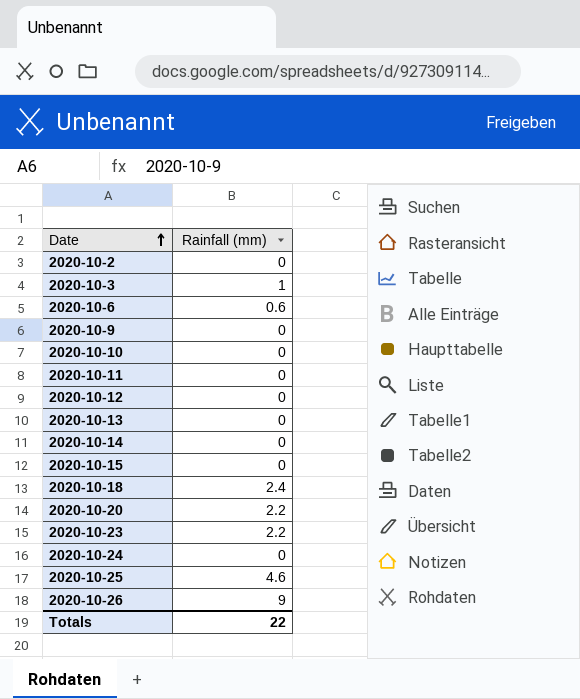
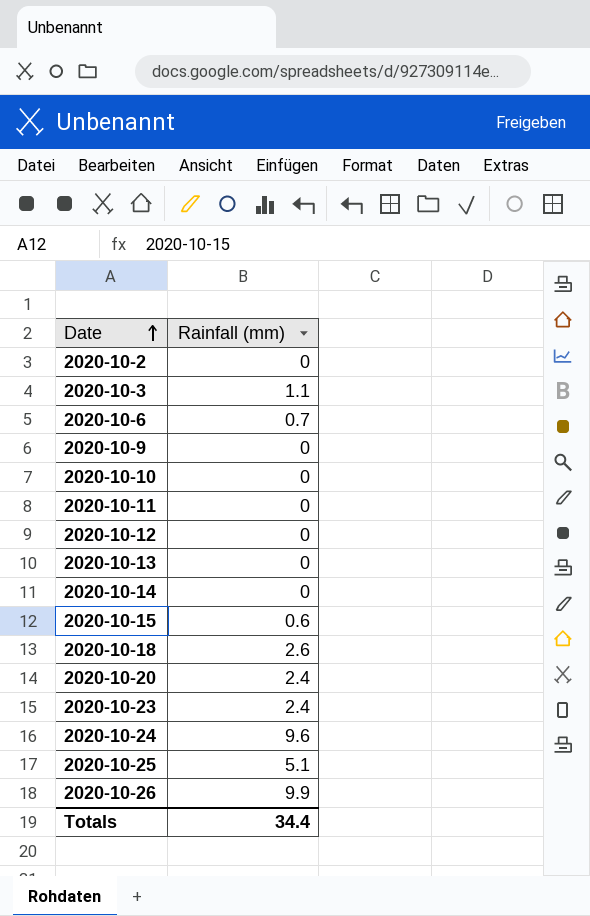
2020-10-3 | Rainfall (mm): 1 -> 1.1
2020-10-6 | Rainfall (mm): 0.6 -> 0.7
2020-10-15 | Rainfall (mm): 0 -> 0.6
2020-10-18 | Rainfall (mm): 2.4 -> 2.6
2020-10-20 | Rainfall (mm): 2.2 -> 2.4
2020-10-23 | Rainfall (mm): 2.2 -> 2.4
2020-10-24 | Rainfall (mm): 0 -> 9.6
2020-10-25 | Rainfall (mm): 4.6 -> 5.1
2020-10-26 | Rainfall (mm): 9 -> 9.9
Totals | Rainfall (mm): 22 -> 34.4

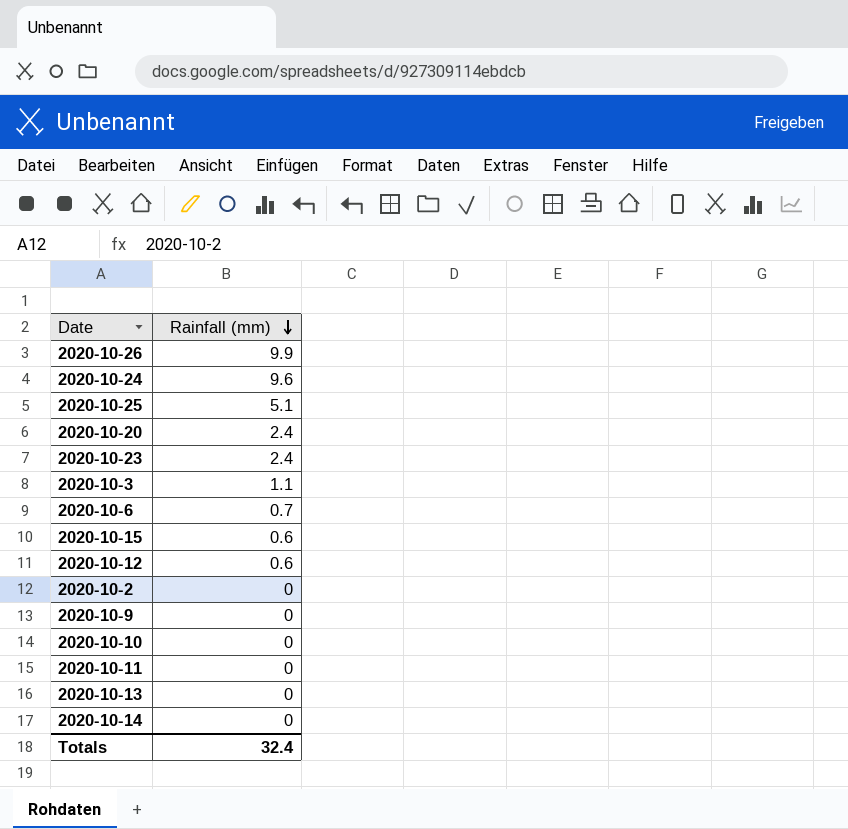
row order: Date ascending -> Rainfall (mm) descending
row 2020-10-18: 2.6 -> none
2020-10-12 | Rainfall (mm): 0 -> 0.6
Totals | Rainfall (mm): 34.4 -> 32.4

